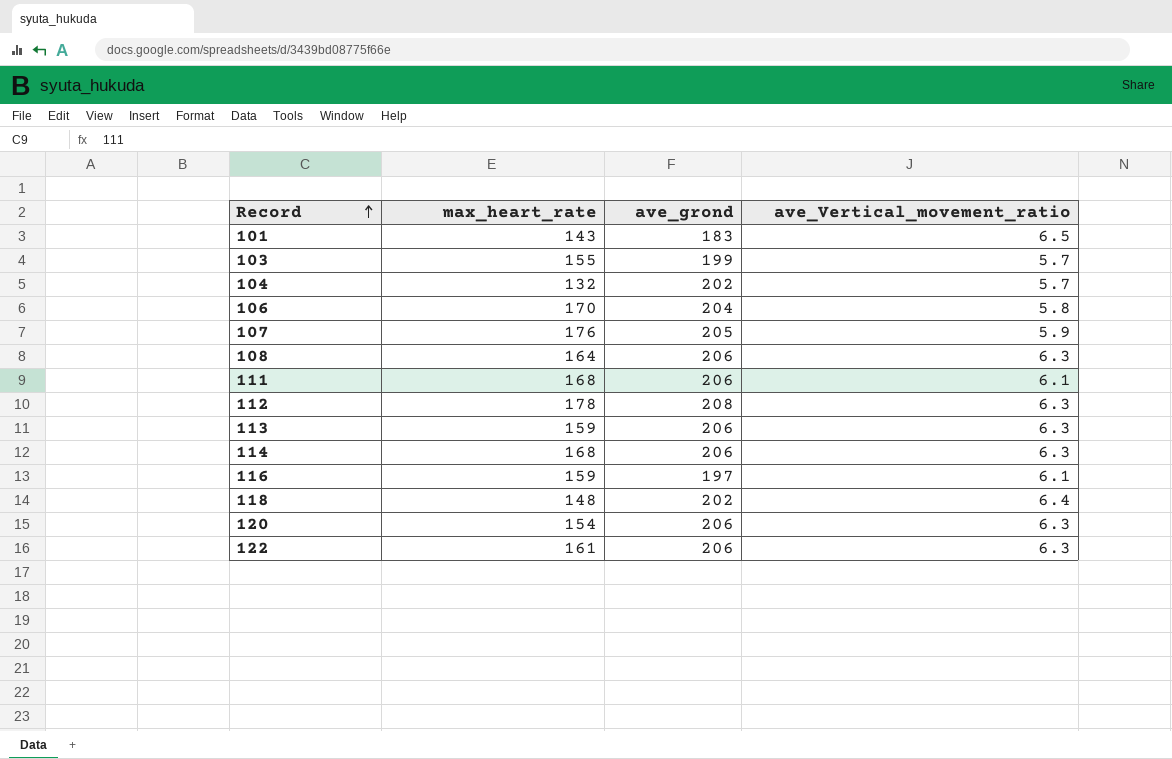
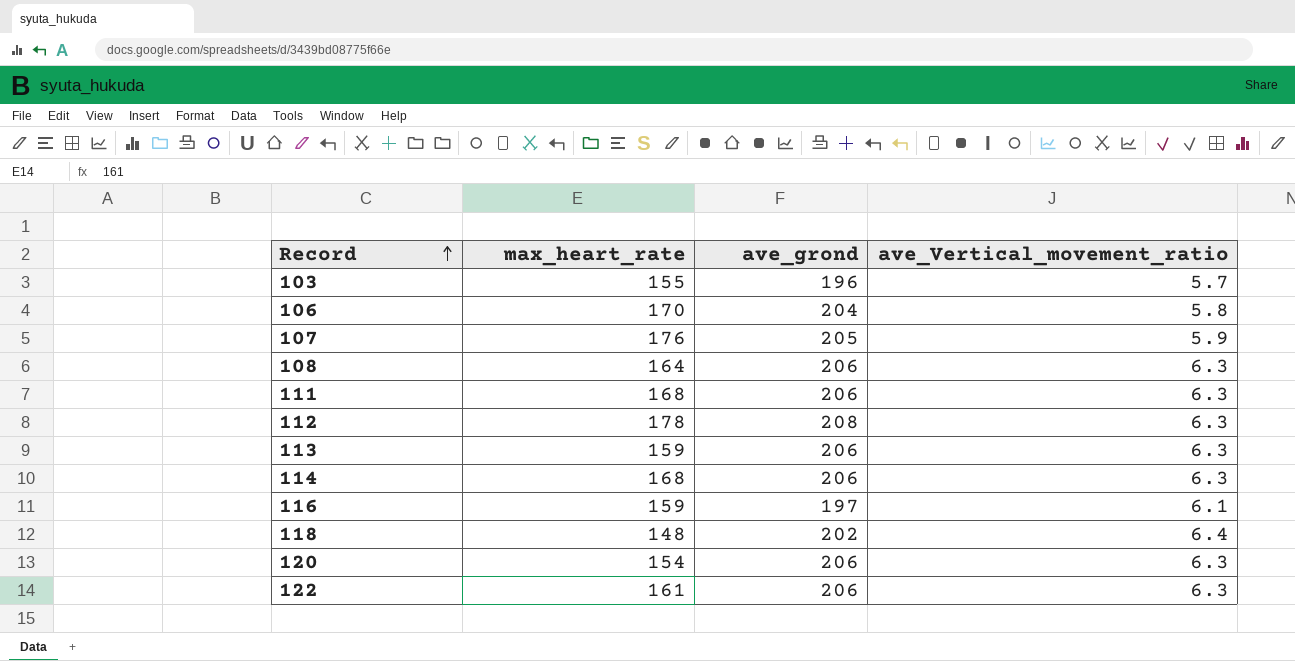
row 101: 143 | 183 | 6.5 -> none
row 104: 132 | 202 | 5.7 -> none
103 | ave_grond: 199 -> 196
111 | ave_Vertical_movement_ratio: 6.1 -> 6.3

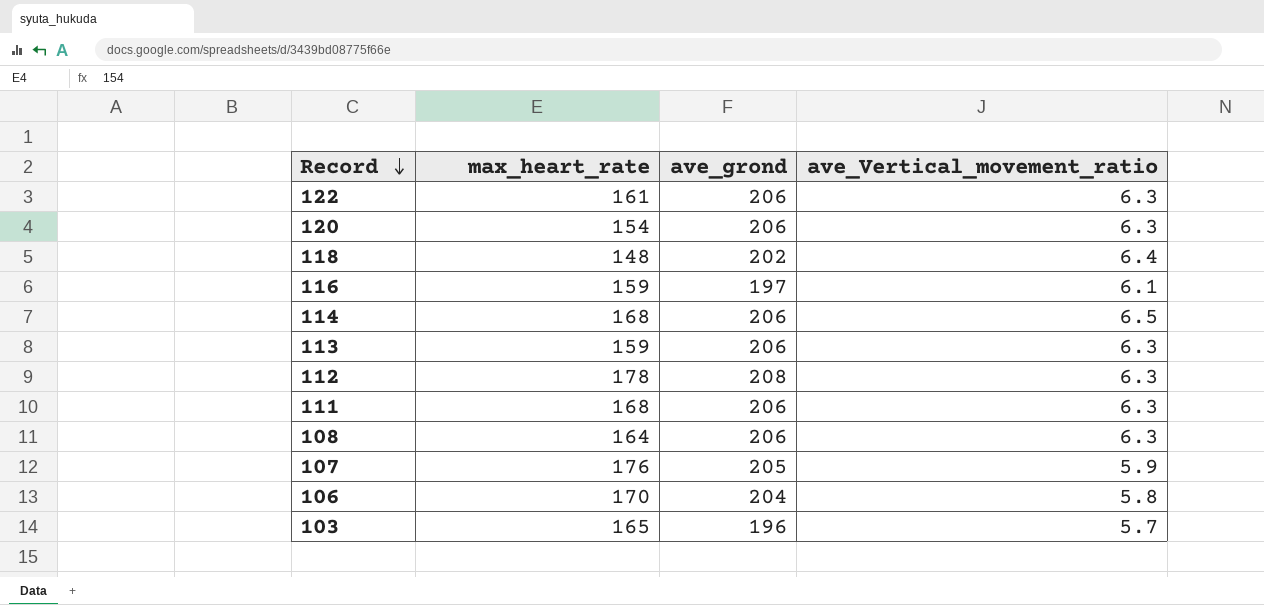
row order: Record ascending -> Record descending
114 | ave_Vertical_movement_ratio: 6.3 -> 6.5
103 | max_heart_rate: 155 -> 165

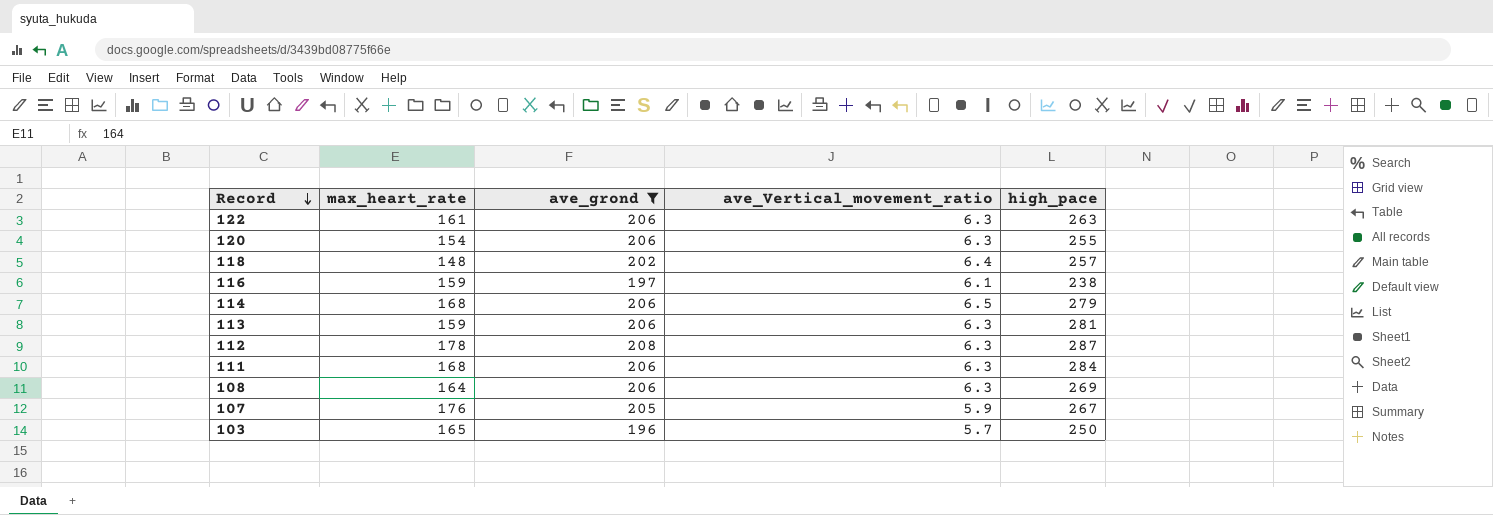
filter: none -> ave_grond != 204
column high_pace | position: none -> 5

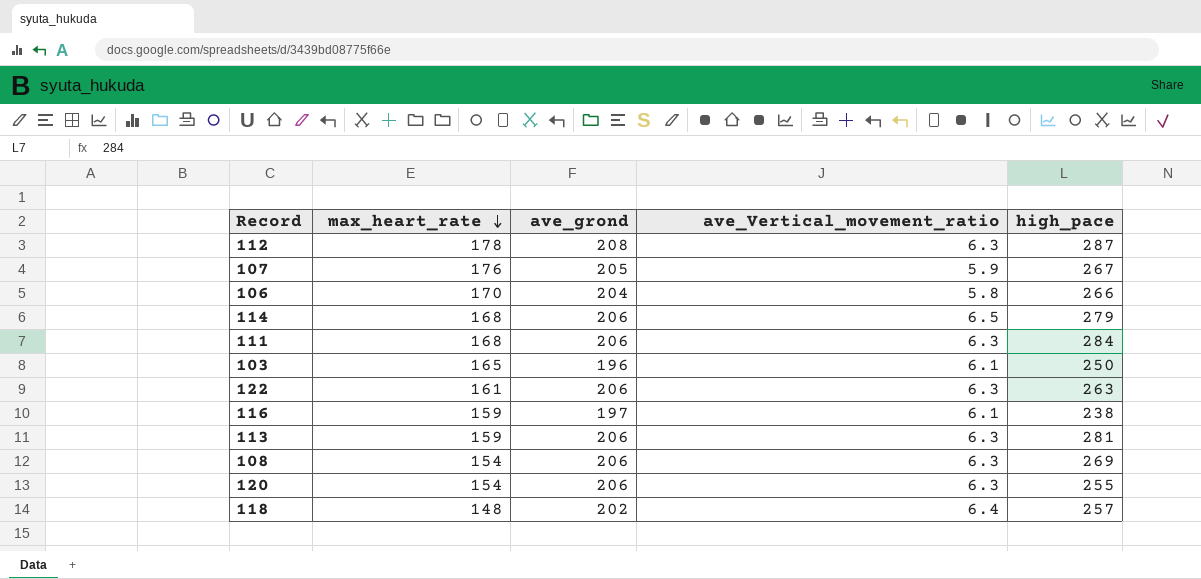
filter: ave_grond != 204 -> none
row order: Record descending -> max_heart_rate descending
103 | ave_Vertical_movement_ratio: 5.7 -> 6.1
108 | max_heart_rate: 164 -> 154

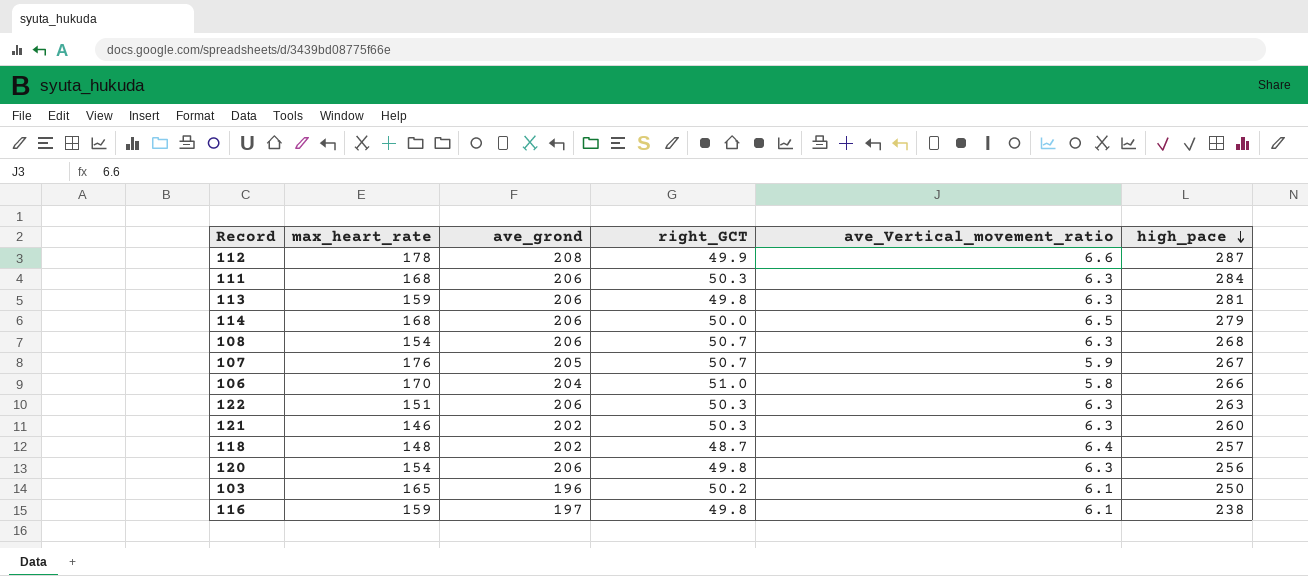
row order: max_heart_rate descending -> high_pace descending
column right_GCT | position: none -> 4
112 | ave_Vertical_movement_ratio: 6.3 -> 6.6
108 | high_pace: 269 -> 268
122 | max_heart_rate: 161 -> 151
row 121: none -> 146 | 202 | 50.3 | 6.3 | 260
120 | high_pace: 255 -> 256

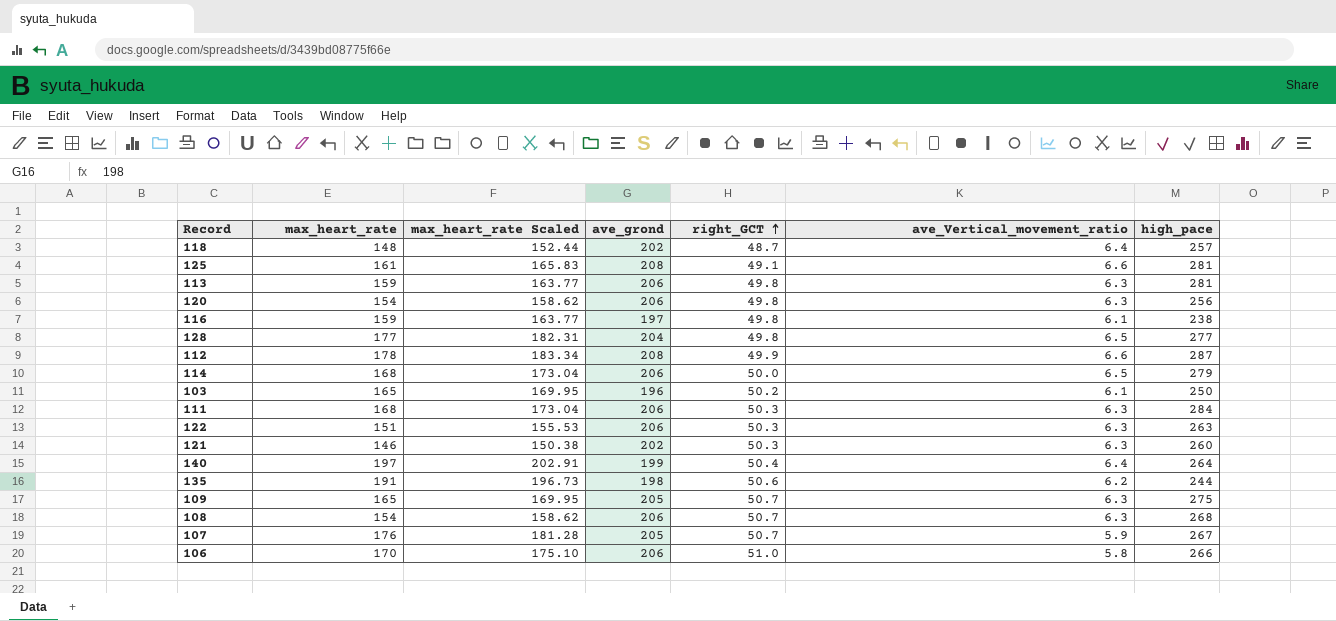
row order: high_pace descending -> right_GCT ascending
column max_heart_rate Scaled | formula: none -> [max_heart_rate] * 1.03
row 125: none -> 161 | 165.83 | 208 | 49.1 | 6.6 | 281
row 128: none -> 177 | 182.31 | 204 | 49.8 | 6.5 | 277
row 140: none -> 197 | 202.91 | 199 | 50.4 | 6.4 | 264
row 135: none -> 191 | 196.73 | 198 | 50.6 | 6.2 | 244
row 109: none -> 165 | 169.95 | 205 | 50.7 | 6.3 | 275
106 | ave_grond: 204 -> 206

